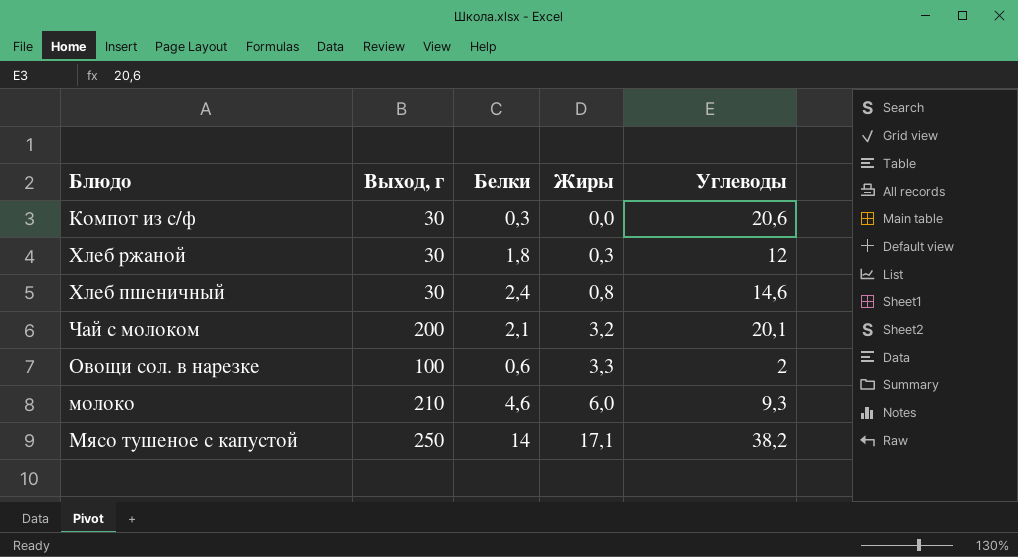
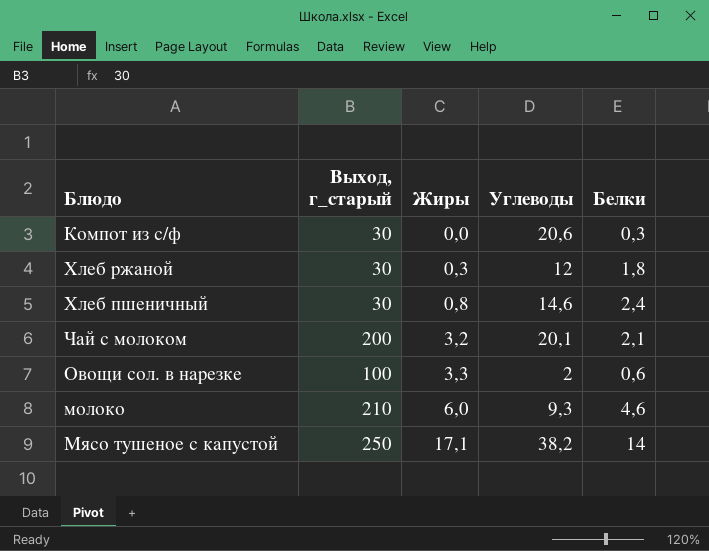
column name: Выход, г -> Выход, г_старый
column Белки | position: 3 -> 5

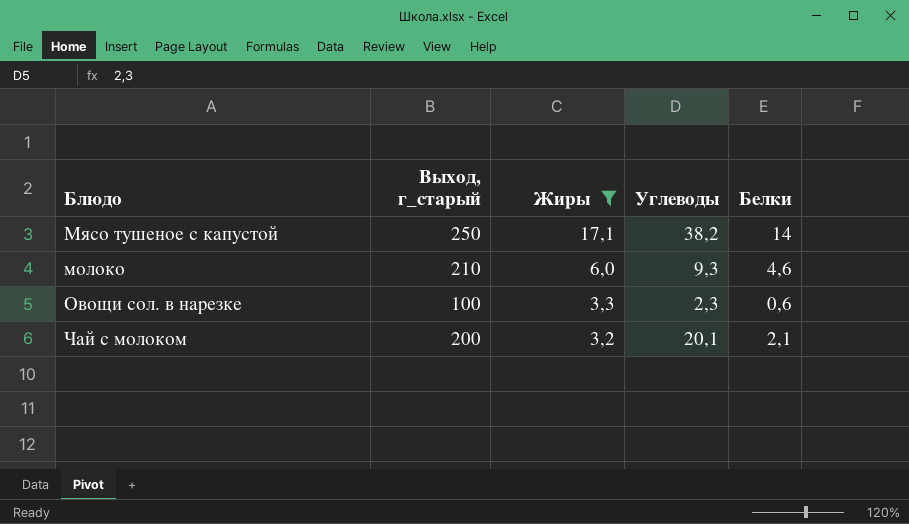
filter: none -> Жиры >= 3,2
row order: Жиры ascending -> Жиры descending
Овощи сол. в нарезке | Углеводы: 2 -> 2,3

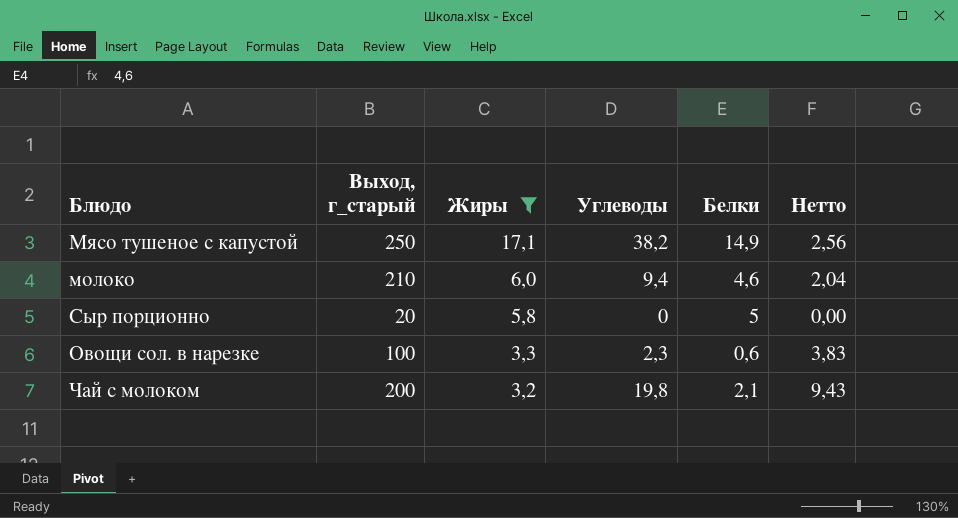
column Нетто | formula: none -> [Углеводы] / [Белки]
Мясо тушеное с капустой | Белки: 14 -> 14,9
молоко | Углеводы: 9,3 -> 9,4
row Сыр порционно: none -> 20 | 5,8 | 0 | 5 | 0,00
Чай с молоком | Углеводы: 20,1 -> 19,8

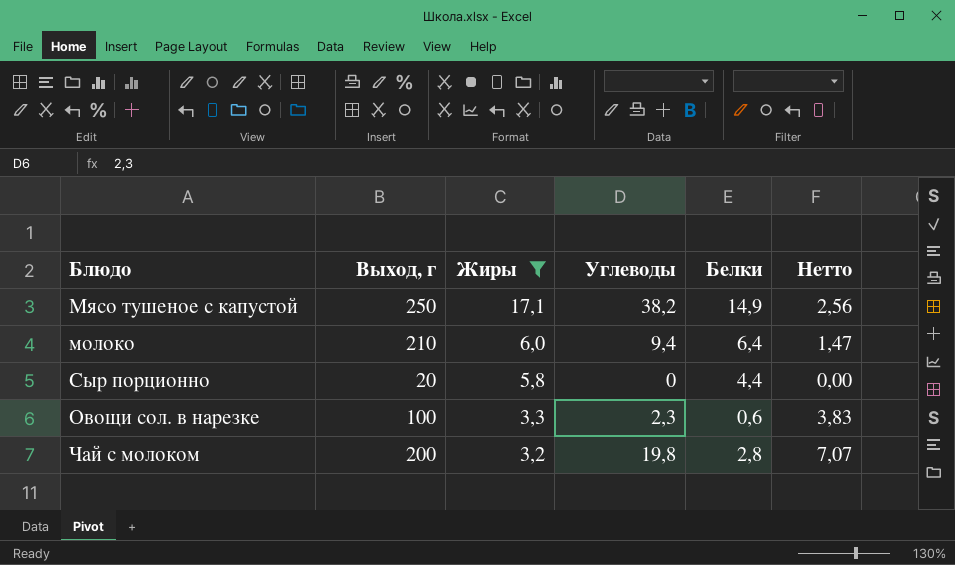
column name: Выход, г_старый -> Выход, г
молоко | Белки: 4,6 -> 6,4
молоко | Нетто: 2,04 -> 1,47
Сыр порционно | Белки: 5 -> 4,4
Чай с молоком | Белки: 2,1 -> 2,8
Чай с молоком | Нетто: 9,43 -> 7,07

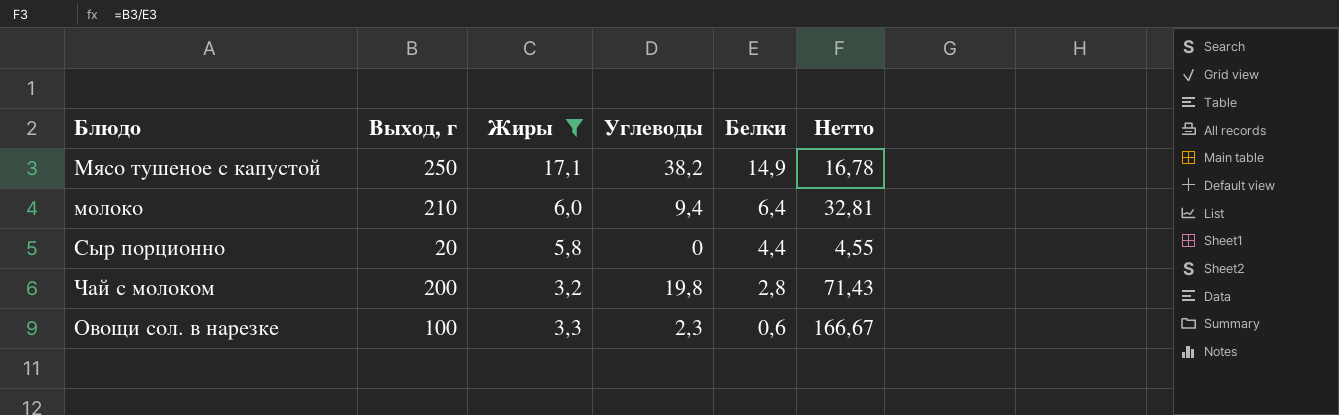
row order: Жиры descending -> Белки descending
column Нетто | formula: [Углеводы] / [Белки] -> [Выход, г] / [Белки]

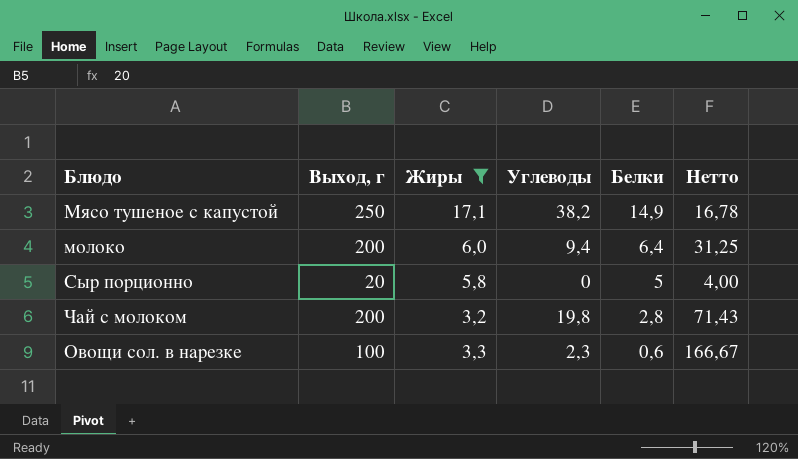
молоко | Выход, г: 210 -> 200
молоко | Нетто: 32,81 -> 31,25
Сыр порционно | Белки: 4,4 -> 5
Сыр порционно | Нетто: 4,55 -> 4,00

